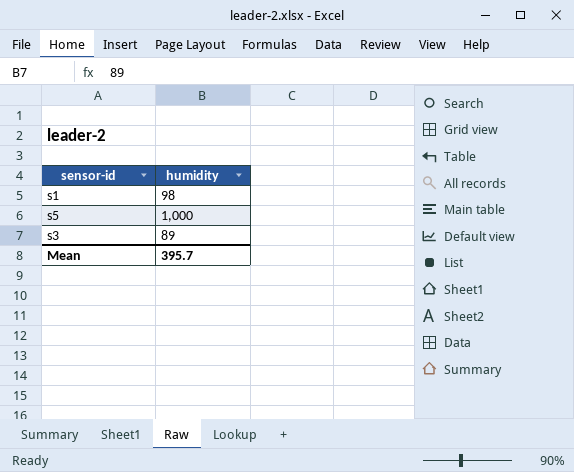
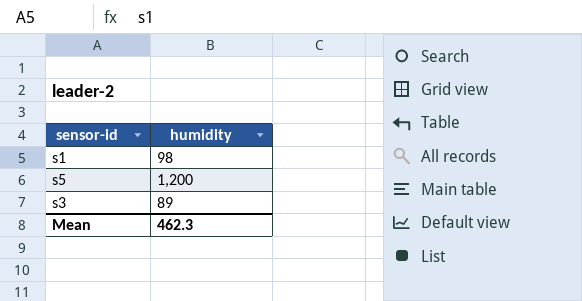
s5 | humidity: 1,000 -> 1,200
Mean | humidity: 395.7 -> 462.3

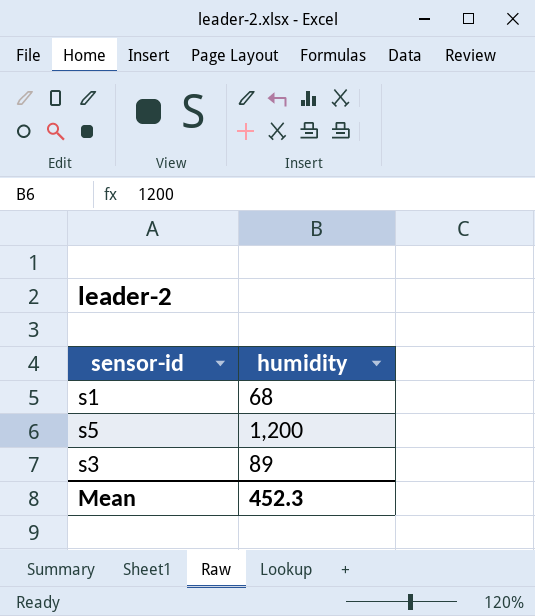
s1 | humidity: 98 -> 68
Mean | humidity: 462.3 -> 452.3

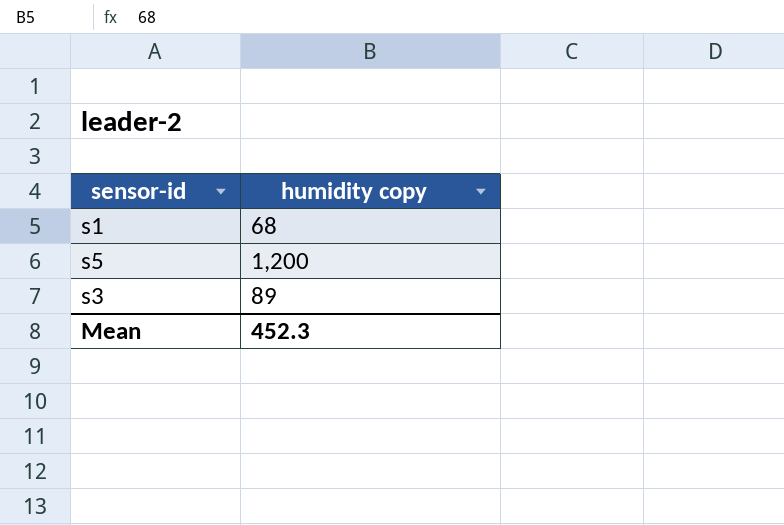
column name: humidity -> humidity copy

